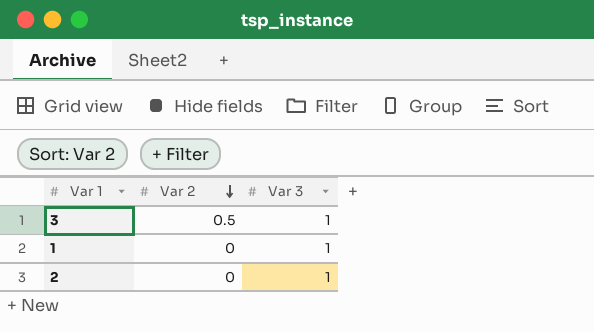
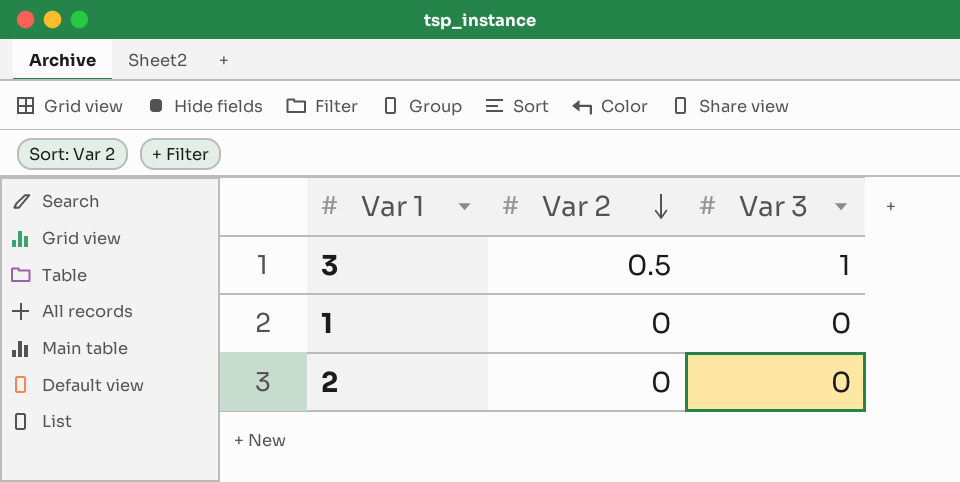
1 | Var 3: 1 -> 0
2 | Var 3: 1 -> 0

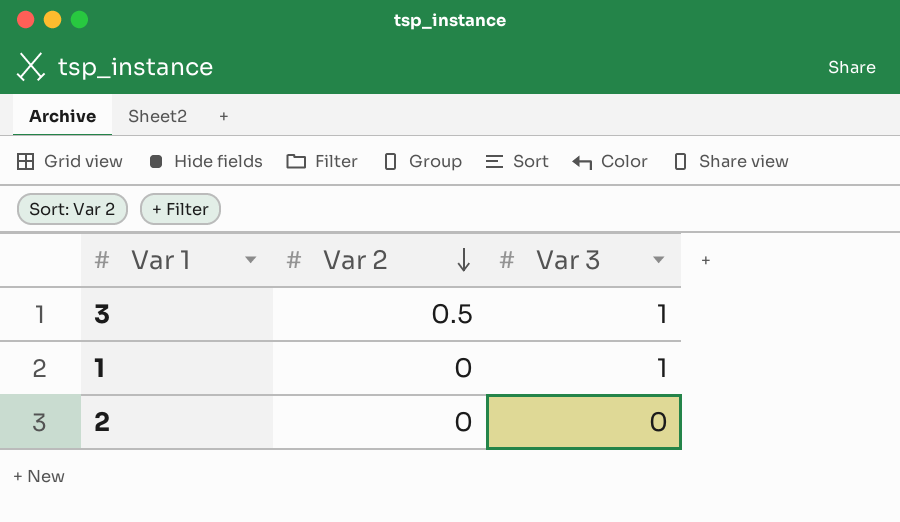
1 | Var 3: 0 -> 1

